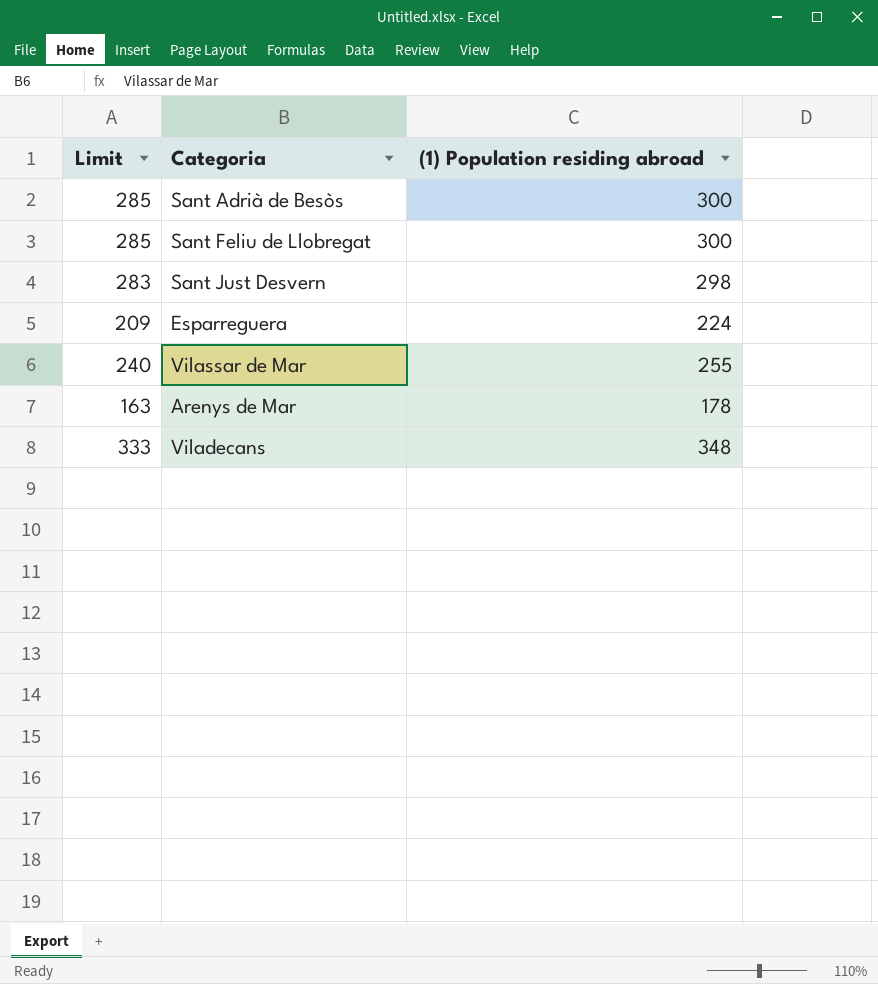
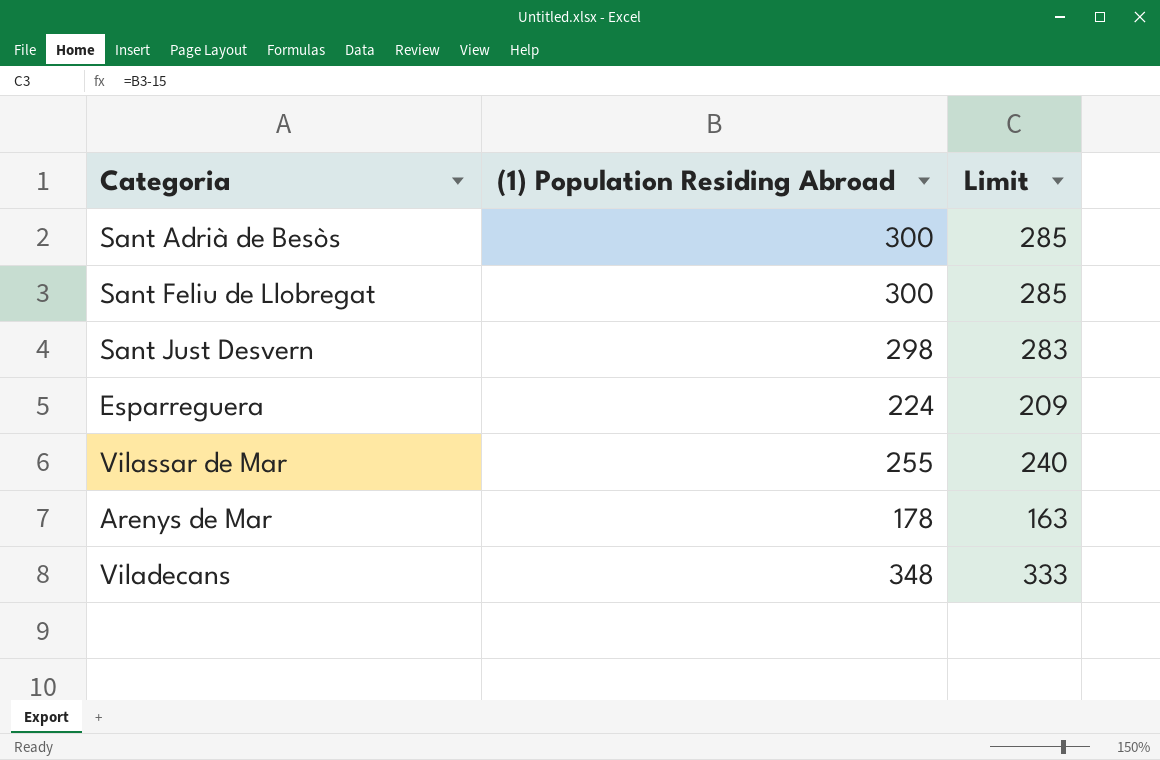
column name: (1) Population residing abroad -> (1) Population Residing Abroad
column Limit | position: 1 -> 3

